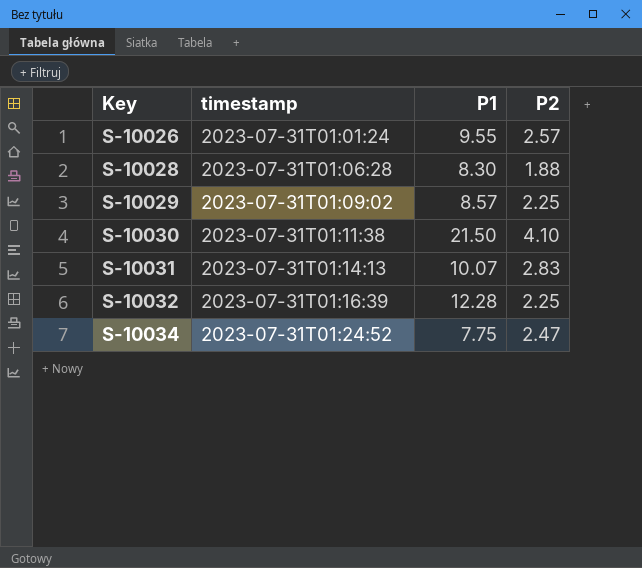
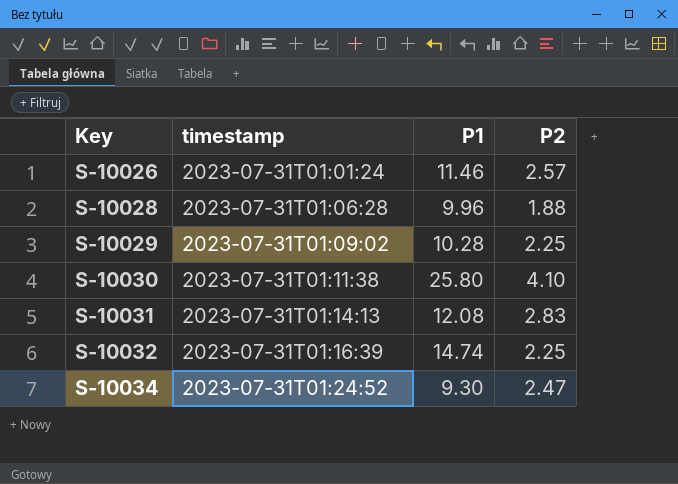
S-10026 | P1: 9.55 -> 11.46
S-10028 | P1: 8.30 -> 9.96
S-10029 | P1: 8.57 -> 10.28
S-10030 | P1: 21.50 -> 25.80
S-10031 | P1: 10.07 -> 12.08
S-10032 | P1: 12.28 -> 14.74
S-10034 | P1: 7.75 -> 9.30

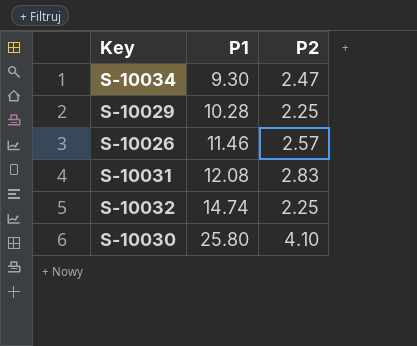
row order: Key ascending -> P1 ascending
column timestamp | position: 2 -> none
row S-10028: 2023-07-31T01:06:28 | 9.96 | 1.88 -> none

